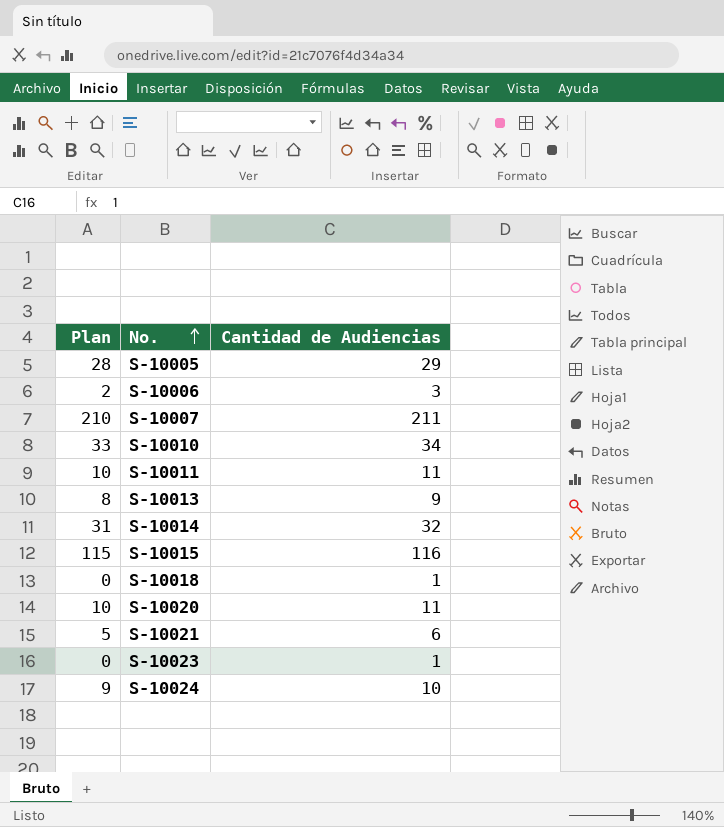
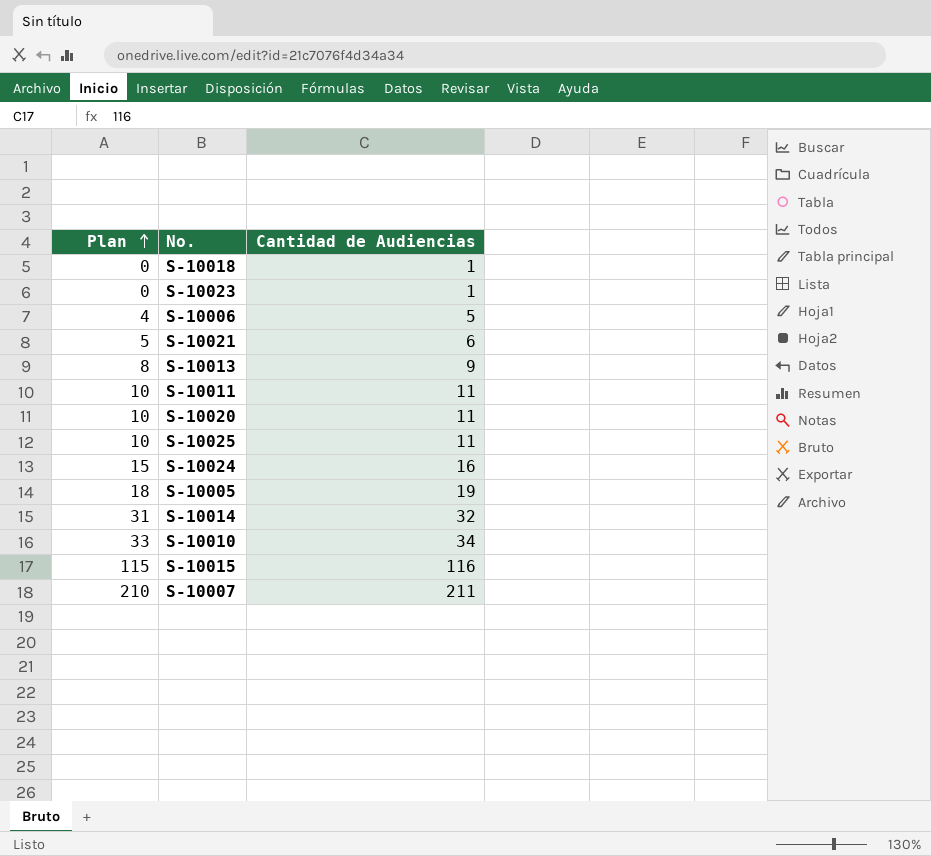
row order: No. ascending -> Plan ascending
S-10006 | Plan: 2 -> 4
S-10006 | Cantidad de Audiencias: 3 -> 5
row S-10025: none -> 10 | 11
S-10024 | Plan: 9 -> 15
S-10024 | Cantidad de Audiencias: 10 -> 16
S-10005 | Plan: 28 -> 18
S-10005 | Cantidad de Audiencias: 29 -> 19

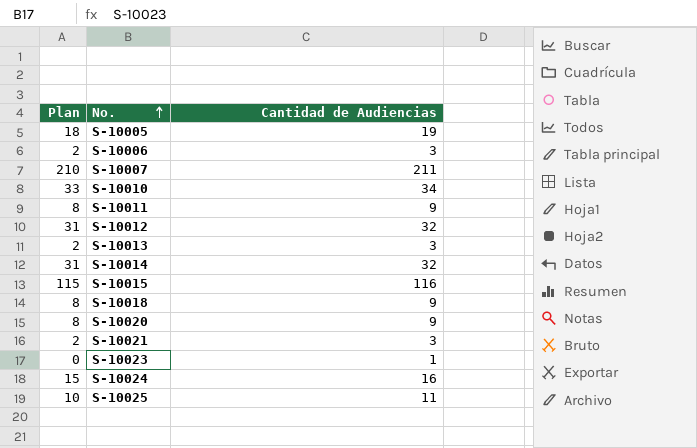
row order: Plan ascending -> No. ascending
S-10006 | Plan: 4 -> 2
S-10006 | Cantidad de Audiencias: 5 -> 3
S-10011 | Plan: 10 -> 8
S-10011 | Cantidad de Audiencias: 11 -> 9
row S-10012: none -> 31 | 32
S-10013 | Plan: 8 -> 2
S-10013 | Cantidad de Audiencias: 9 -> 3
S-10018 | Plan: 0 -> 8
S-10018 | Cantidad de Audiencias: 1 -> 9
S-10020 | Plan: 10 -> 8
S-10020 | Cantidad de Audiencias: 11 -> 9
S-10021 | Plan: 5 -> 2
S-10021 | Cantidad de Audiencias: 6 -> 3

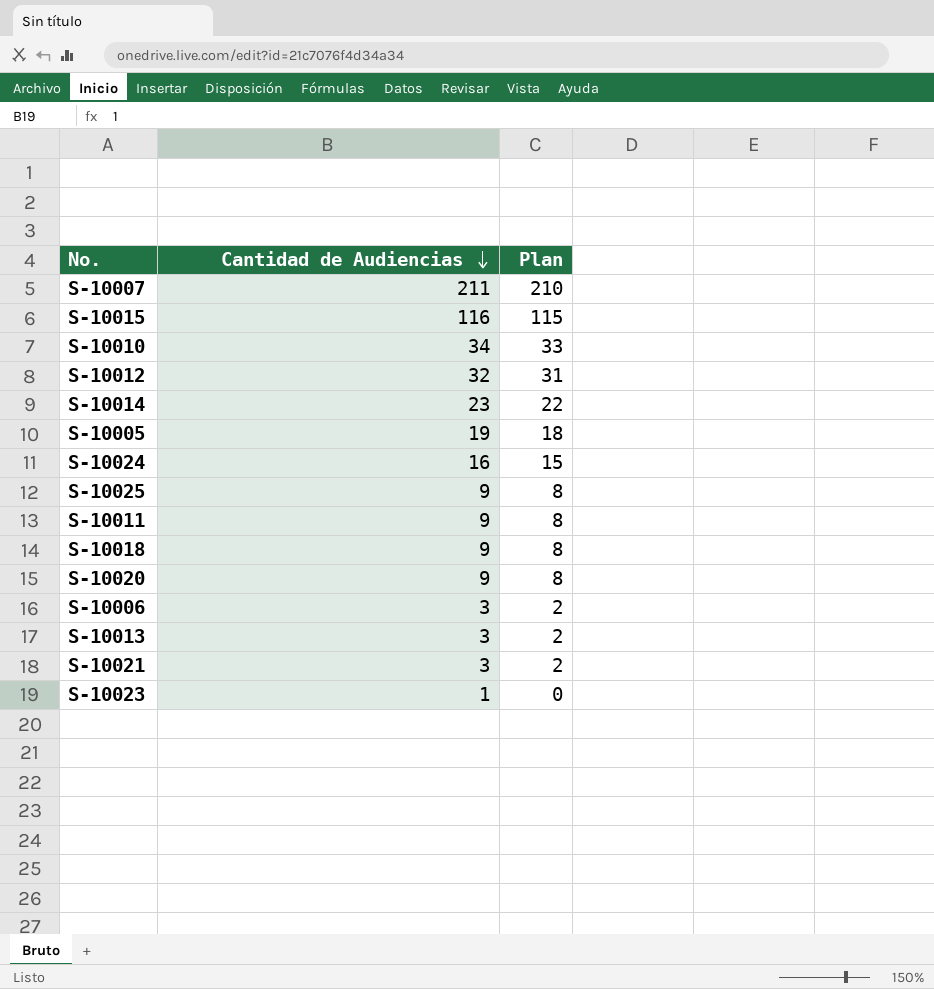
row order: No. ascending -> Cantidad de Audiencias descending
column Plan | position: 1 -> 3
S-10014 | Cantidad de Audiencias: 32 -> 23
S-10014 | Plan: 31 -> 22
S-10025 | Cantidad de Audiencias: 11 -> 9
S-10025 | Plan: 10 -> 8

